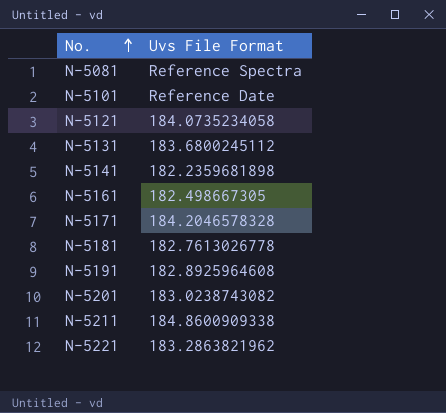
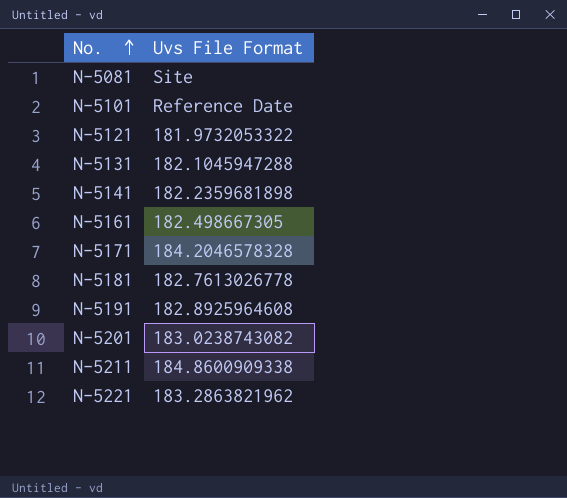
N-5081 | Uvs File Format: Reference Spectra -> Site
N-5121 | Uvs File Format: 184.0735234058 -> 181.9732053322
N-5131 | Uvs File Format: 183.6800245112 -> 182.1045947288

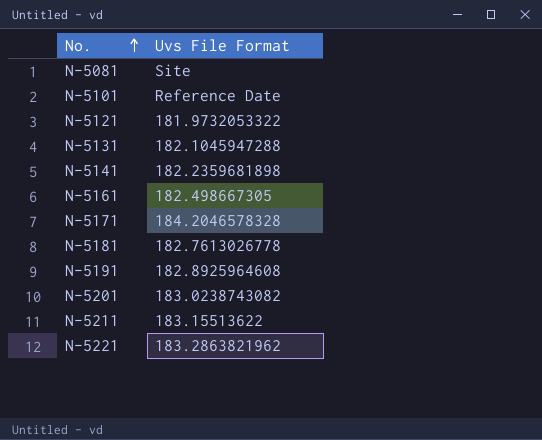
N-5211 | Uvs File Format: 184.8600909338 -> 183.15513622

